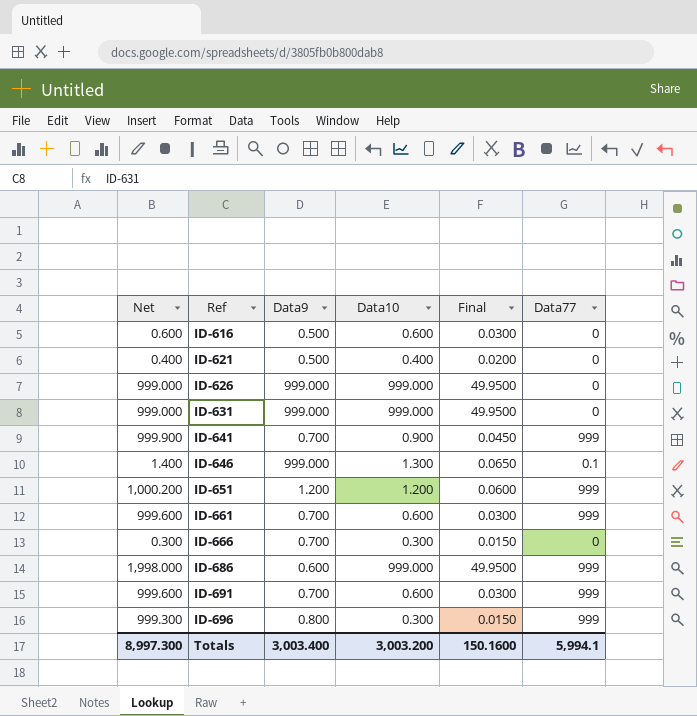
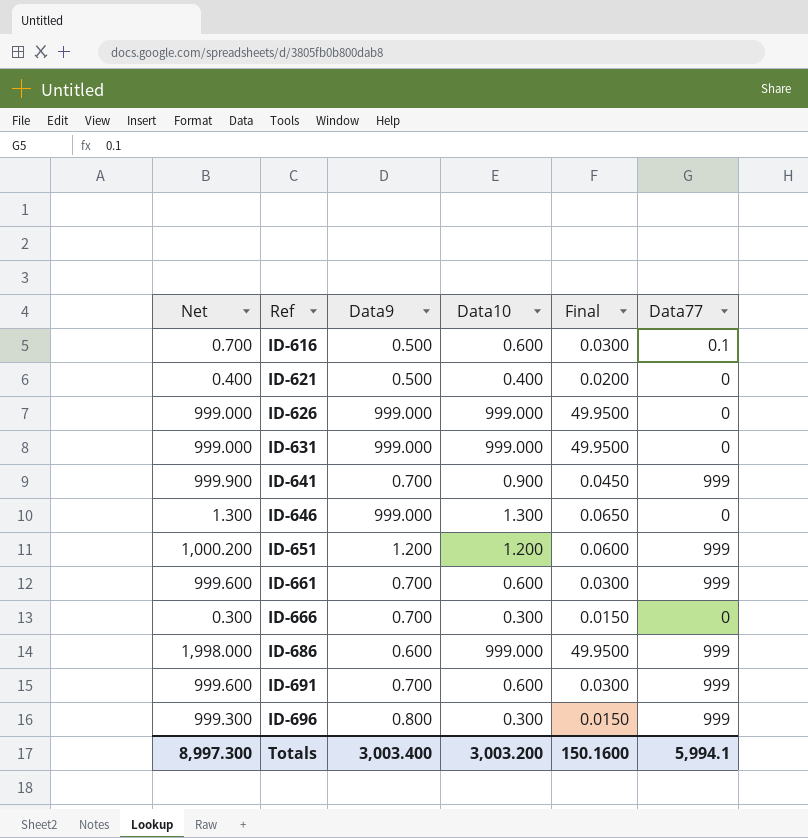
ID-616 | Net: 0.600 -> 0.700
ID-616 | Data77: 0 -> 0.1
ID-646 | Net: 1.400 -> 1.300
ID-646 | Data77: 0.1 -> 0

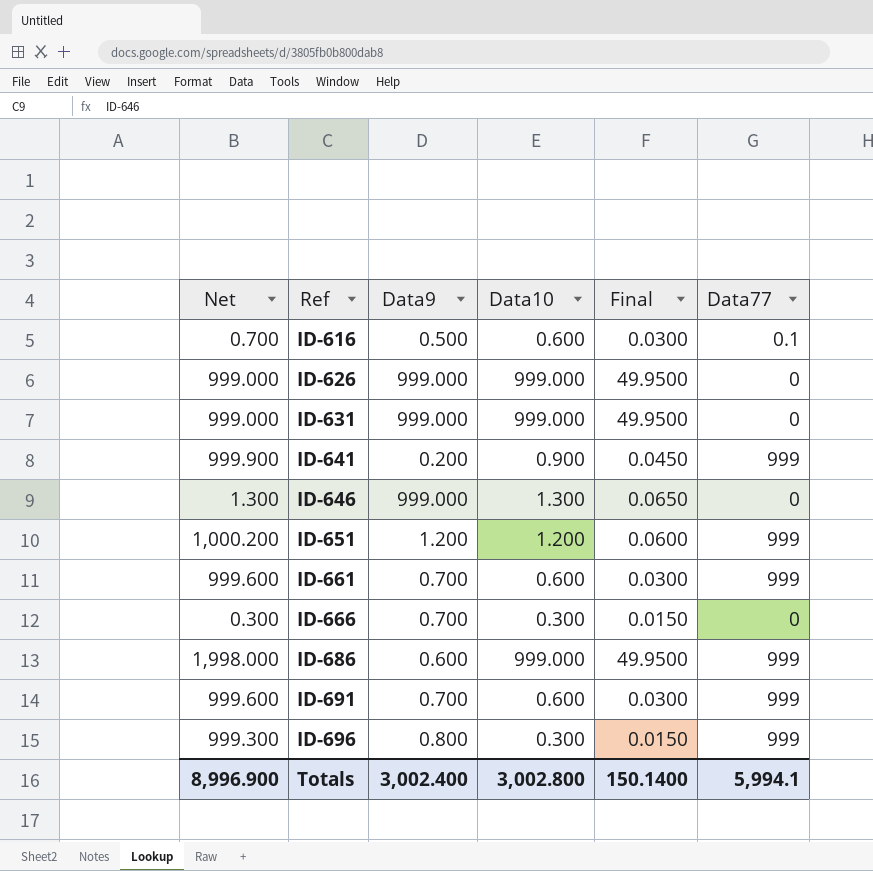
row ID-621: 0.400 | 0.500 | 0.400 | 0.0200 | 0 -> none
ID-641 | Data9: 0.700 -> 0.200
Totals | Net: 8,997.300 -> 8,996.900
Totals | Data9: 3,003.400 -> 3,002.400
Totals | Data10: 3,003.200 -> 3,002.800
Totals | Final: 150.1600 -> 150.1400

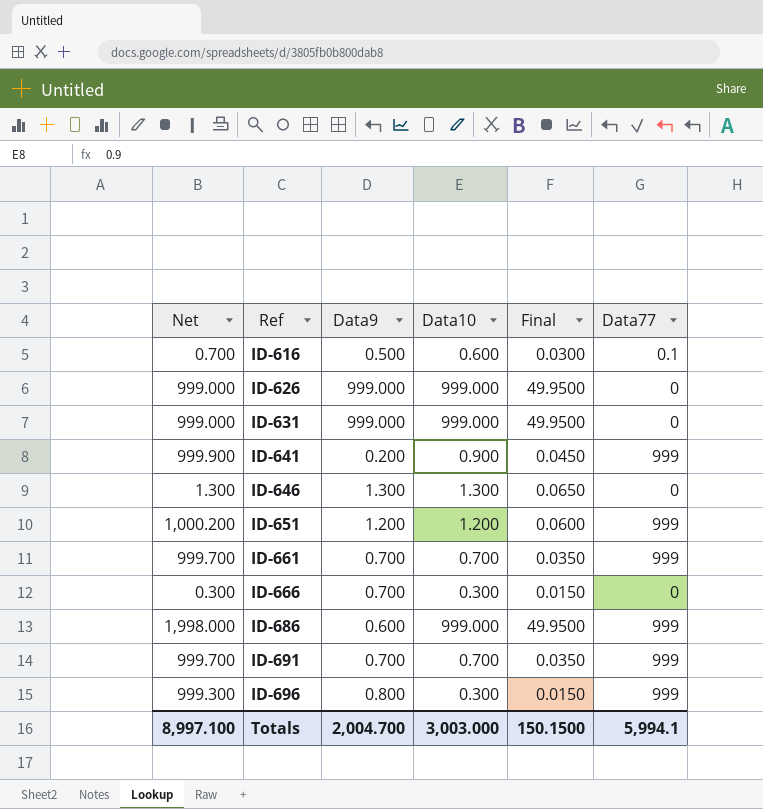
ID-646 | Data9: 999.000 -> 1.300
ID-661 | Net: 999.600 -> 999.700
ID-661 | Data10: 0.600 -> 0.700
ID-661 | Final: 0.0300 -> 0.0350
ID-691 | Net: 999.600 -> 999.700
ID-691 | Data10: 0.600 -> 0.700
ID-691 | Final: 0.0300 -> 0.0350
Totals | Net: 8,996.900 -> 8,997.100
Totals | Data9: 3,002.400 -> 2,004.700
Totals | Data10: 3,002.800 -> 3,003.000
Totals | Final: 150.1400 -> 150.1500

